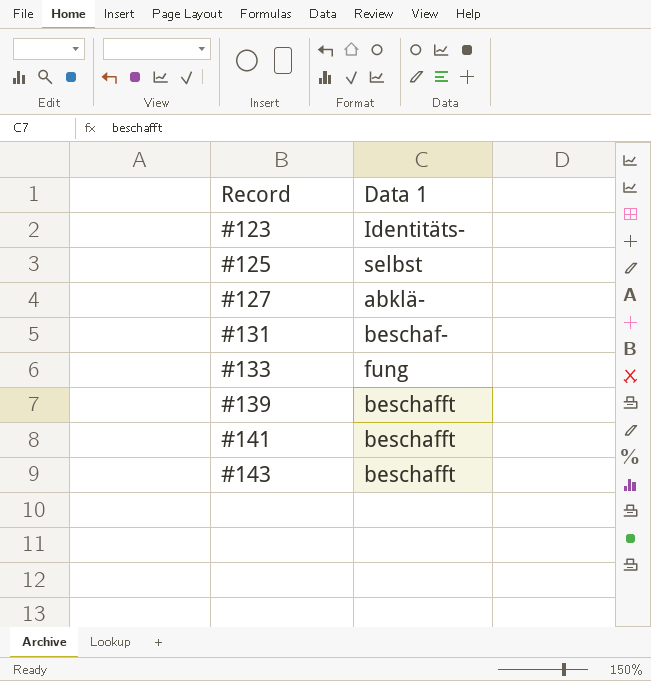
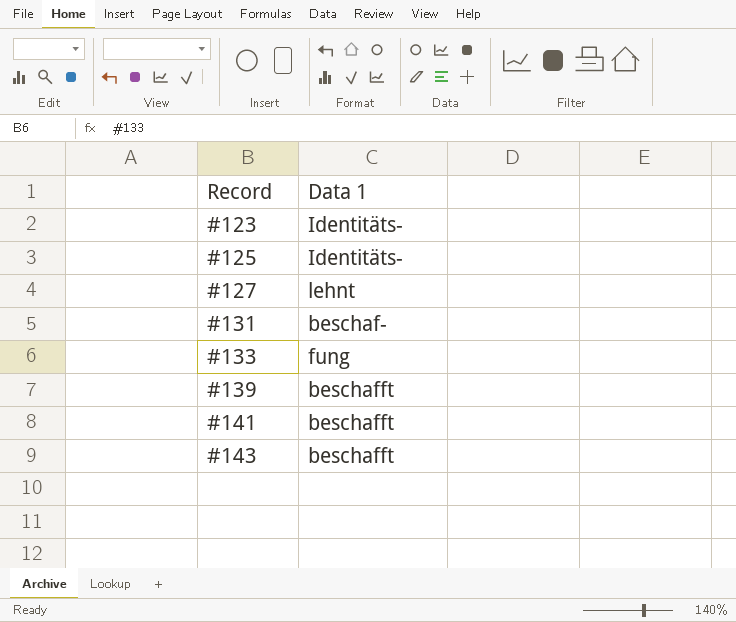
#125 | Data 1: selbst -> Identitäts-
#127 | Data 1: abklä- -> lehnt

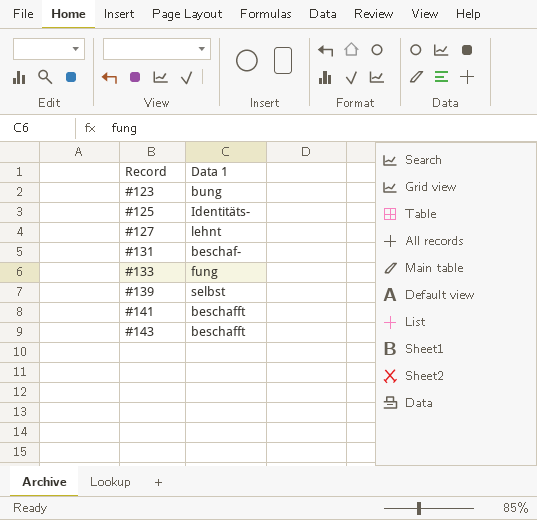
#123 | Data 1: Identitäts- -> bung
#139 | Data 1: beschafft -> selbst

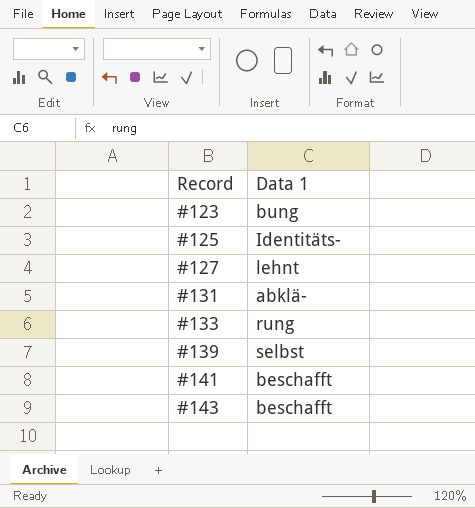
#131 | Data 1: beschaf- -> abklä-
#133 | Data 1: fung -> rung

